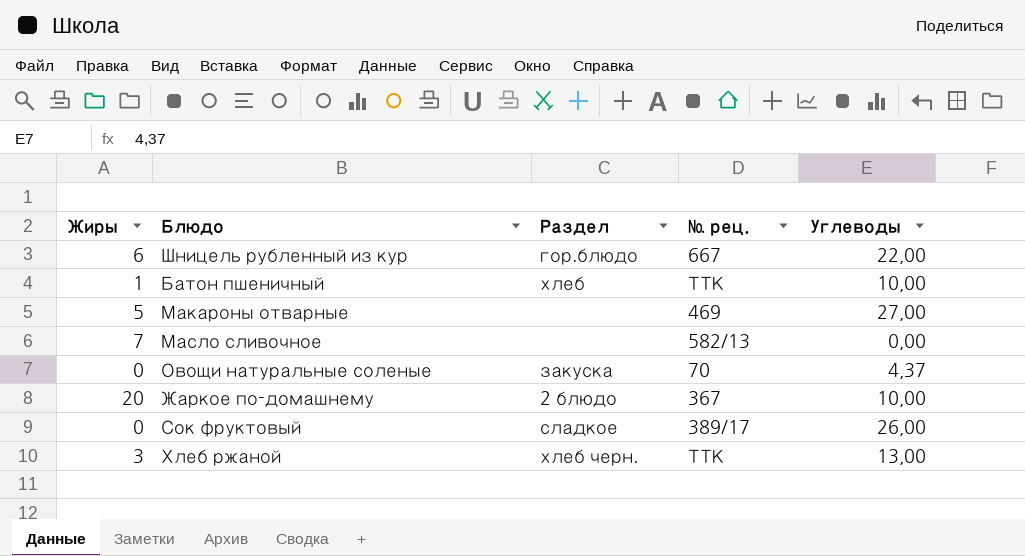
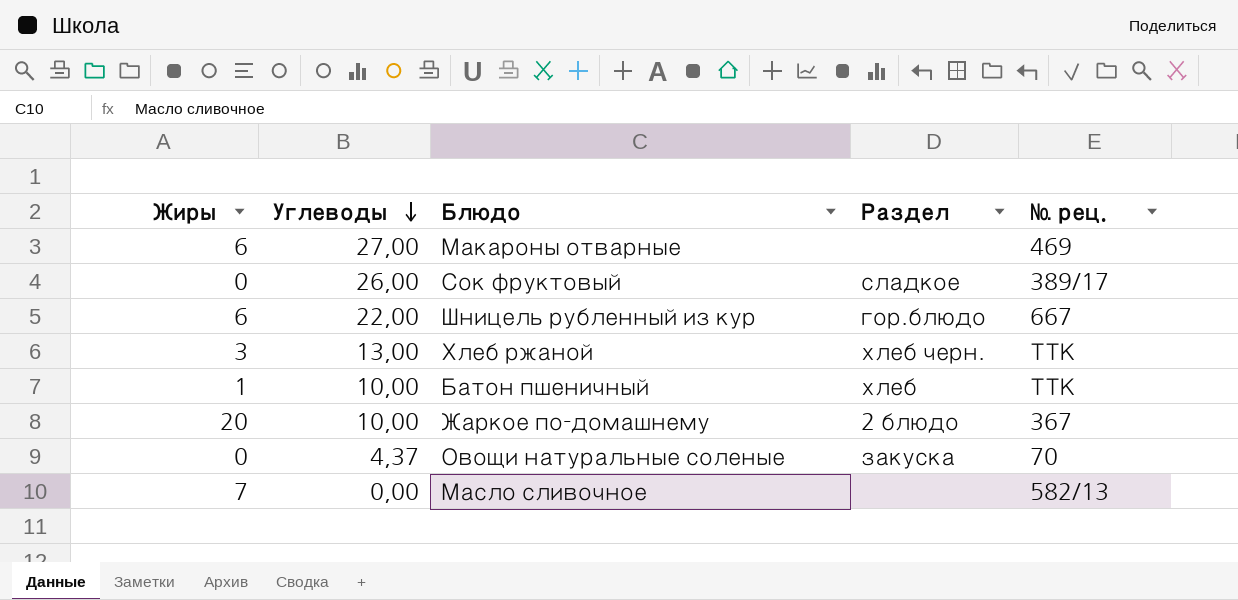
row order: none -> Углеводы descending
column Углеводы | position: 5 -> 2
Макароны отварные | Жиры: 5 -> 6

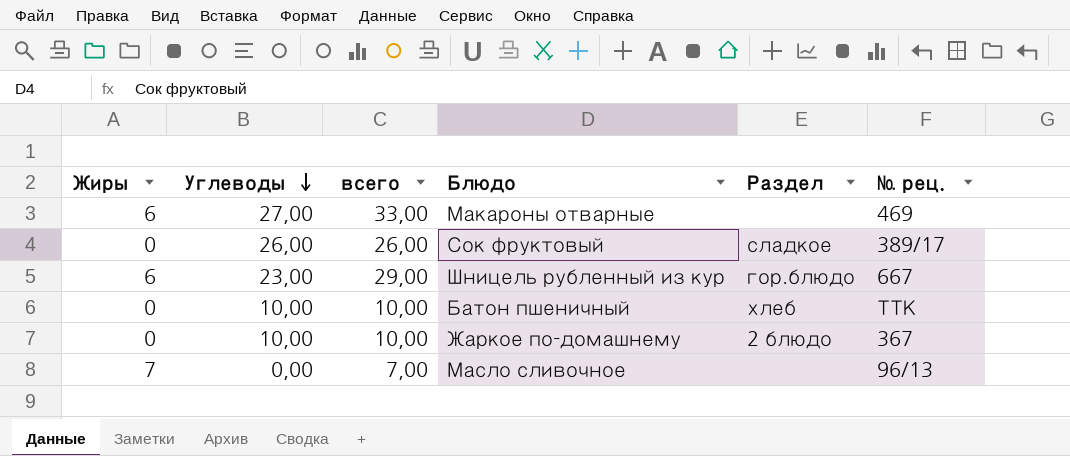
column всего | formula: none -> [Жиры] + [Углеводы]
row Хлеб ржаной: 3 | 13,00 | хлеб черн. | ТТК -> none
row Овощи натуральные соленые: 0 | 4,37 | закуска | 70 -> none
Шницель рубленный из кур | Углеводы: 22,00 -> 23,00
Батон пшеничный | Жиры: 1 -> 0
Жаркое по-домашнему | Жиры: 20 -> 0
Масло сливочное | № рец.: 582/13 -> 96/13

